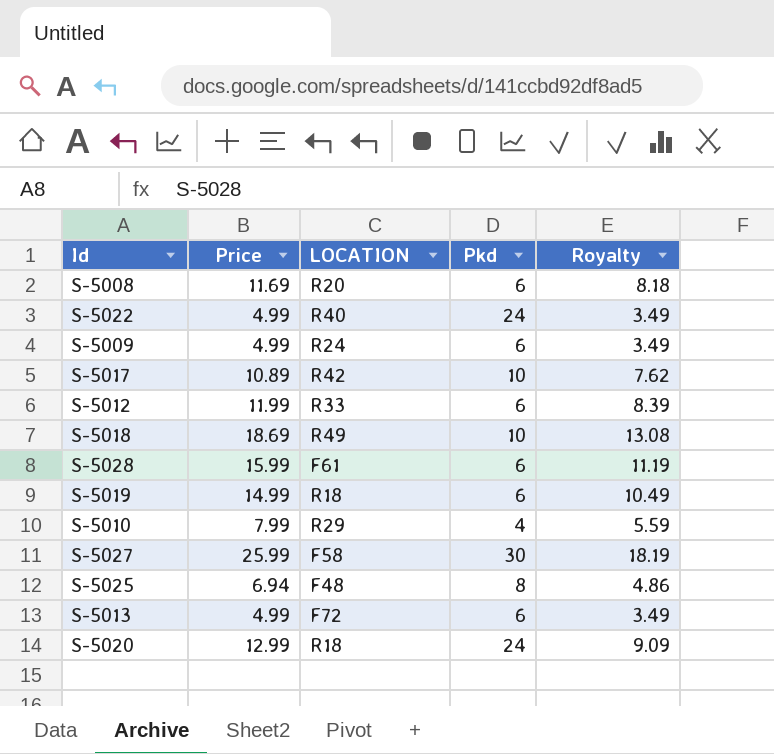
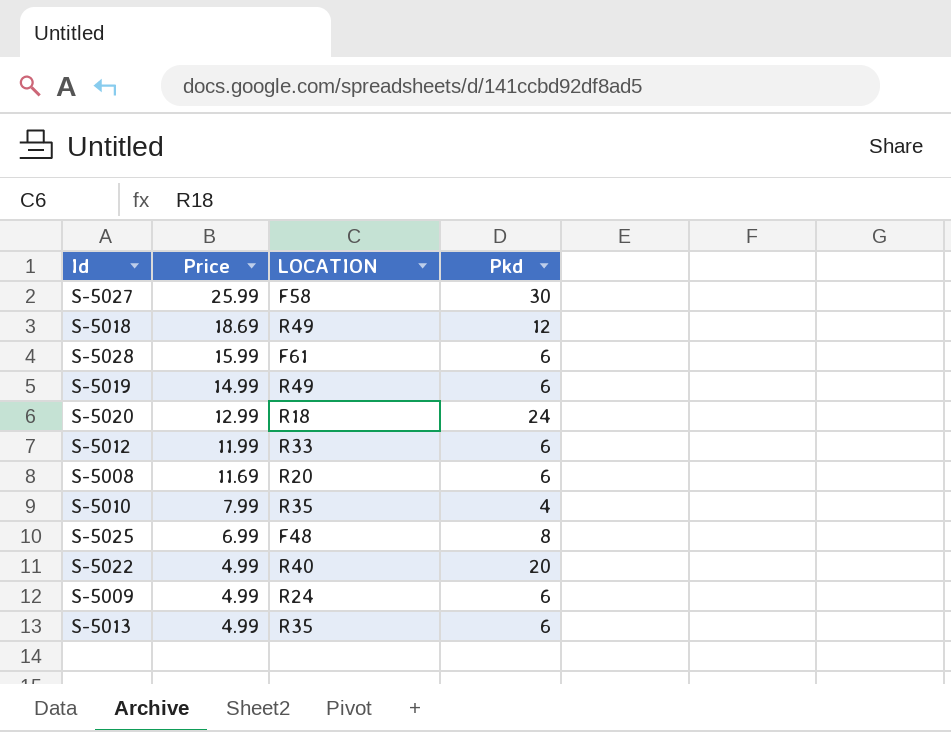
row order: none -> Price descending
column Royalty | formula: [Price] * 0.7 -> none
row S-5017: 10.89 | R42 | 10 | 7.62 -> none
S-5018 | Pkd: 10 -> 12
S-5019 | LOCATION: R18 -> R49
S-5010 | LOCATION: R29 -> R35
S-5025 | Price: 6.94 -> 6.99
S-5022 | Pkd: 24 -> 20
S-5013 | LOCATION: F72 -> R35

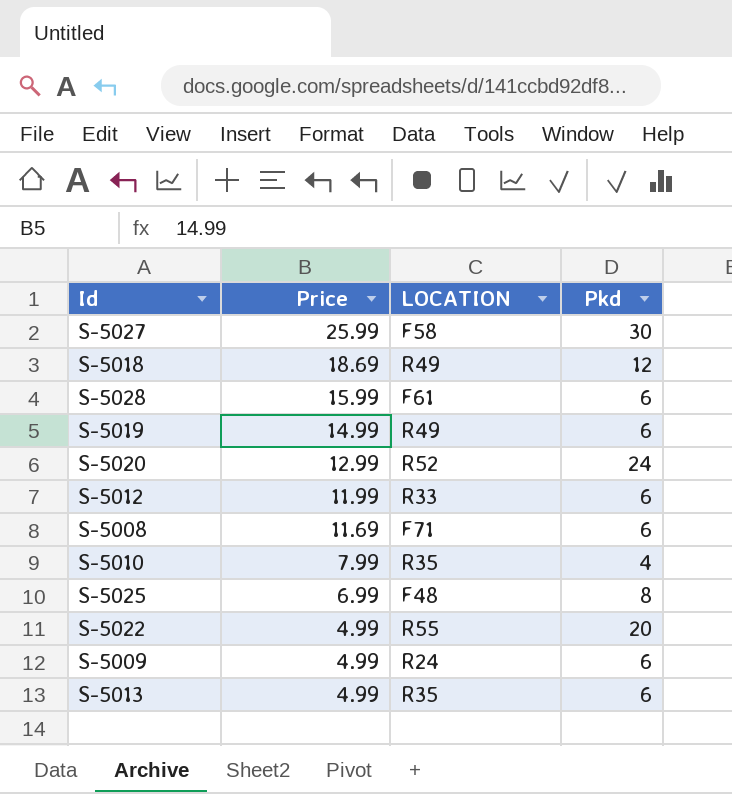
S-5020 | LOCATION: R18 -> R52
S-5008 | LOCATION: R20 -> F71
S-5022 | LOCATION: R40 -> R55

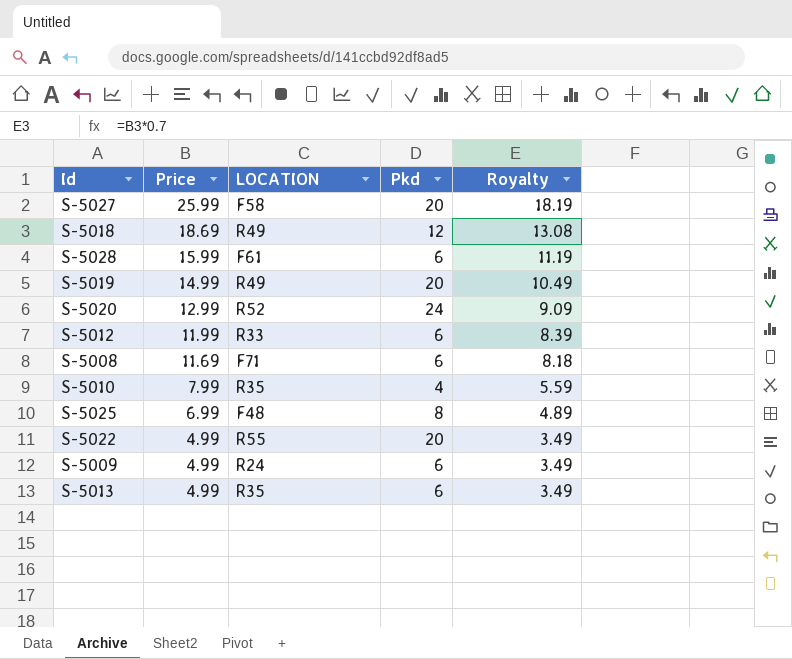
column Royalty | formula: none -> [Price] * 0.7
S-5027 | Pkd: 30 -> 20
S-5019 | Pkd: 6 -> 20

